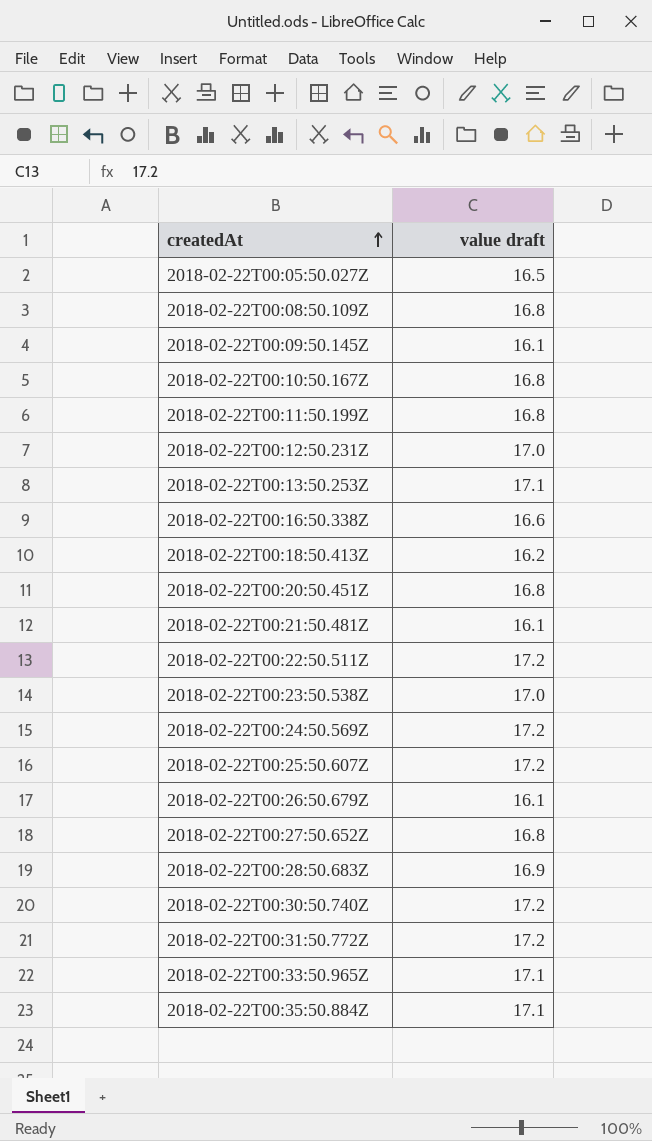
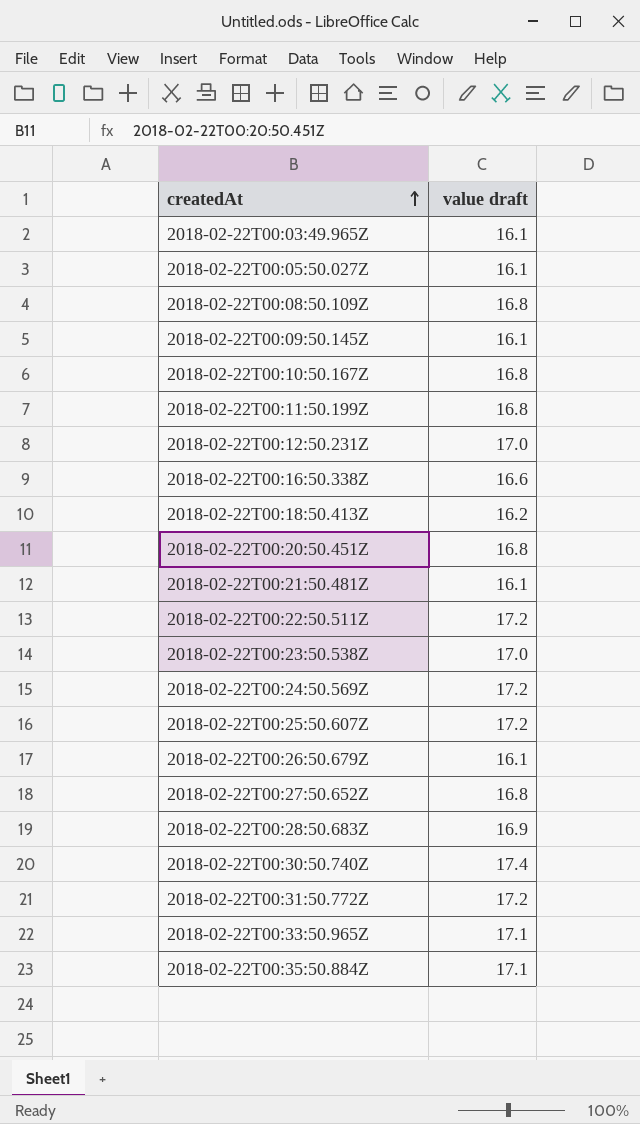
row 2018-02-22T00:13:50.253Z: 17.1 -> none
row 2018-02-22T00:03:49.965Z: none -> 16.1
2018-02-22T00:05:50.027Z | value draft: 16.5 -> 16.1
2018-02-22T00:30:50.740Z | value draft: 17.2 -> 17.4

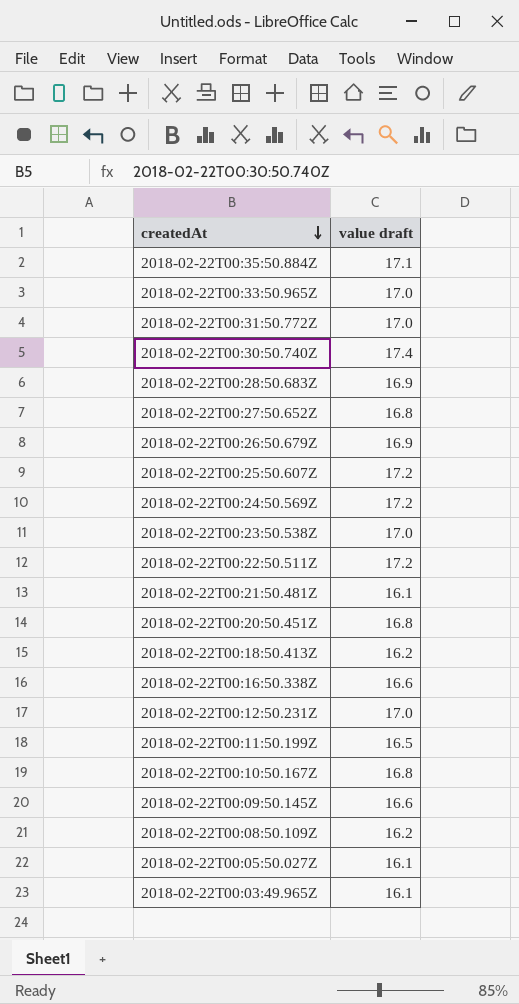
row order: createdAt ascending -> createdAt descending
2018-02-22T00:33:50.965Z | value draft: 17.1 -> 17.0
2018-02-22T00:31:50.772Z | value draft: 17.2 -> 17.0
2018-02-22T00:26:50.679Z | value draft: 16.1 -> 16.9
2018-02-22T00:11:50.199Z | value draft: 16.8 -> 16.5
2018-02-22T00:09:50.145Z | value draft: 16.1 -> 16.6
2018-02-22T00:08:50.109Z | value draft: 16.8 -> 16.2

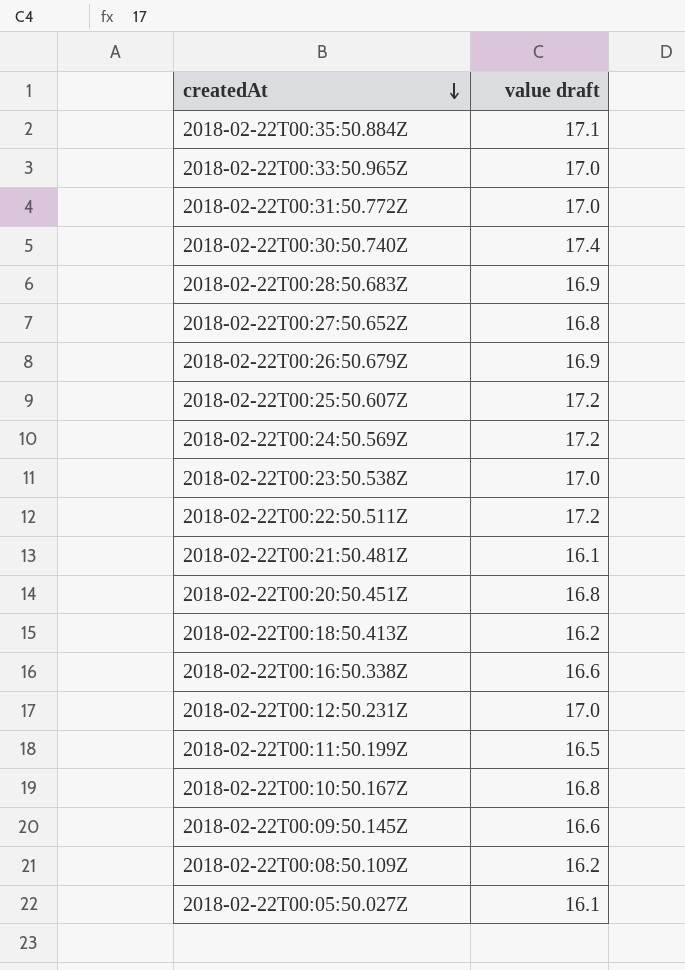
row 2018-02-22T00:03:49.965Z: 16.1 -> none

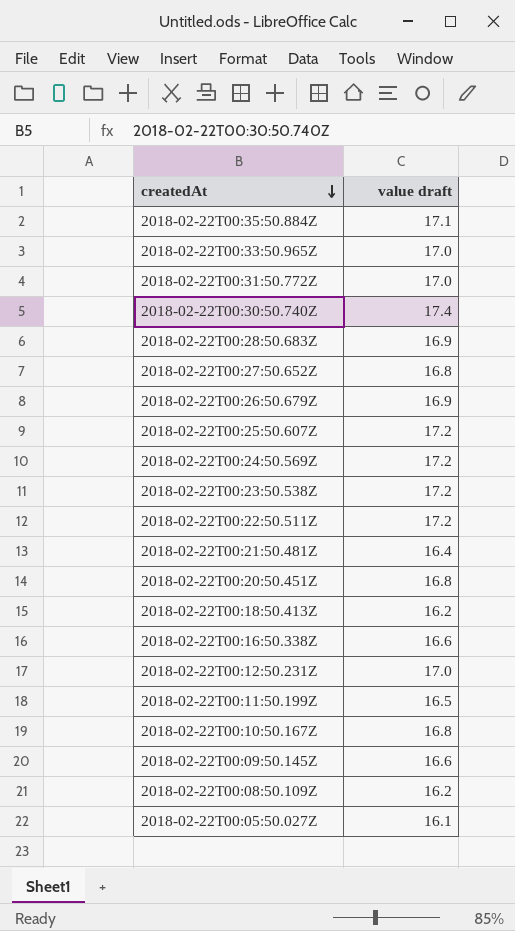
2018-02-22T00:23:50.538Z | value draft: 17.0 -> 17.2
2018-02-22T00:21:50.481Z | value draft: 16.1 -> 16.4

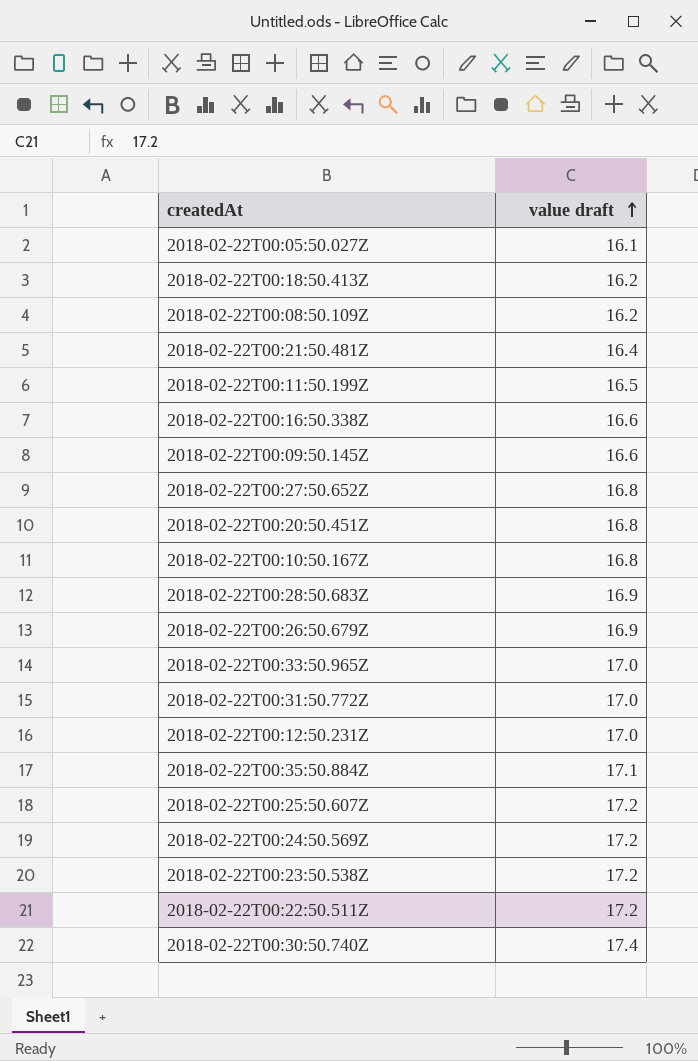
row order: createdAt descending -> value draft ascending

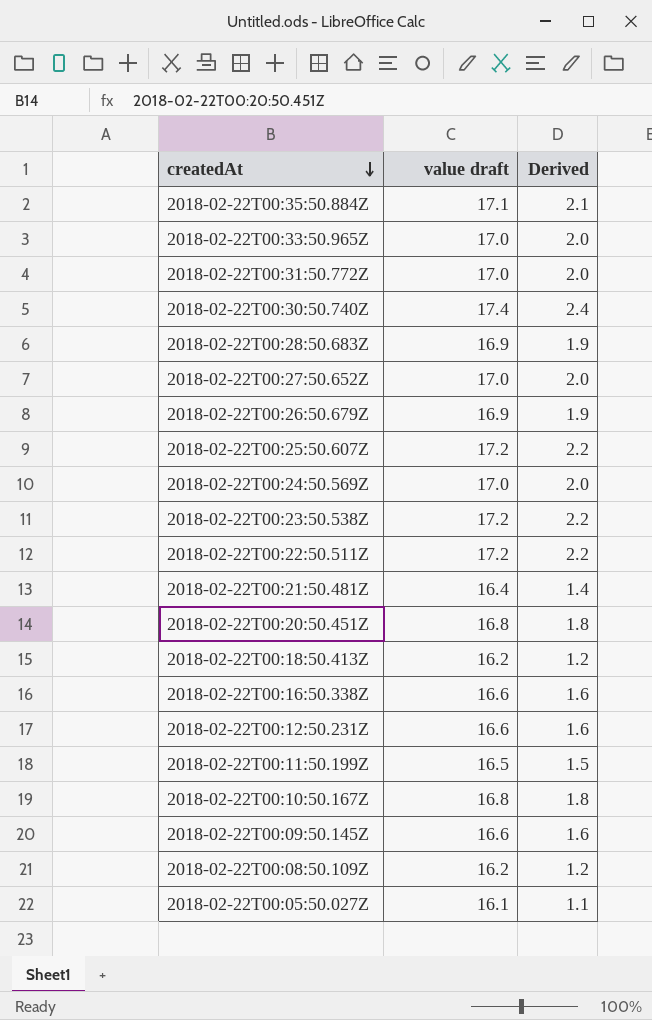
row order: value draft ascending -> createdAt descending
column Derived | formula: none -> [value draft] - 15
2018-02-22T00:27:50.652Z | value draft: 16.8 -> 17.0
2018-02-22T00:24:50.569Z | value draft: 17.2 -> 17.0
2018-02-22T00:12:50.231Z | value draft: 17.0 -> 16.6

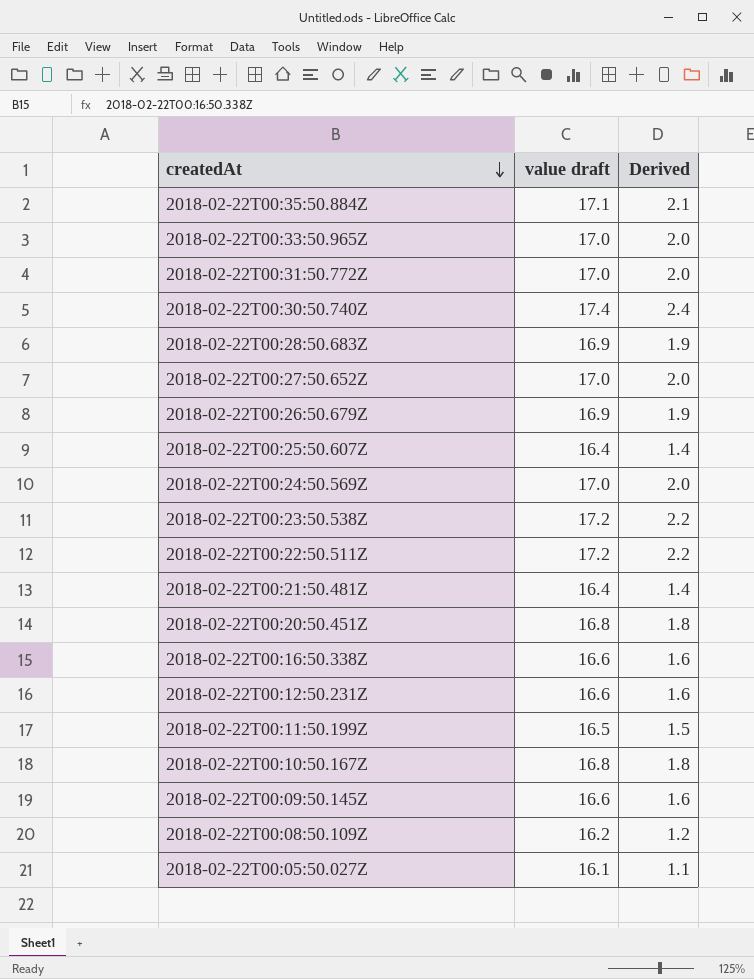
row 2018-02-22T00:18:50.413Z: 16.2 | 1.2 -> none
2018-02-22T00:25:50.607Z | value draft: 17.2 -> 16.4
2018-02-22T00:25:50.607Z | Derived: 2.2 -> 1.4

